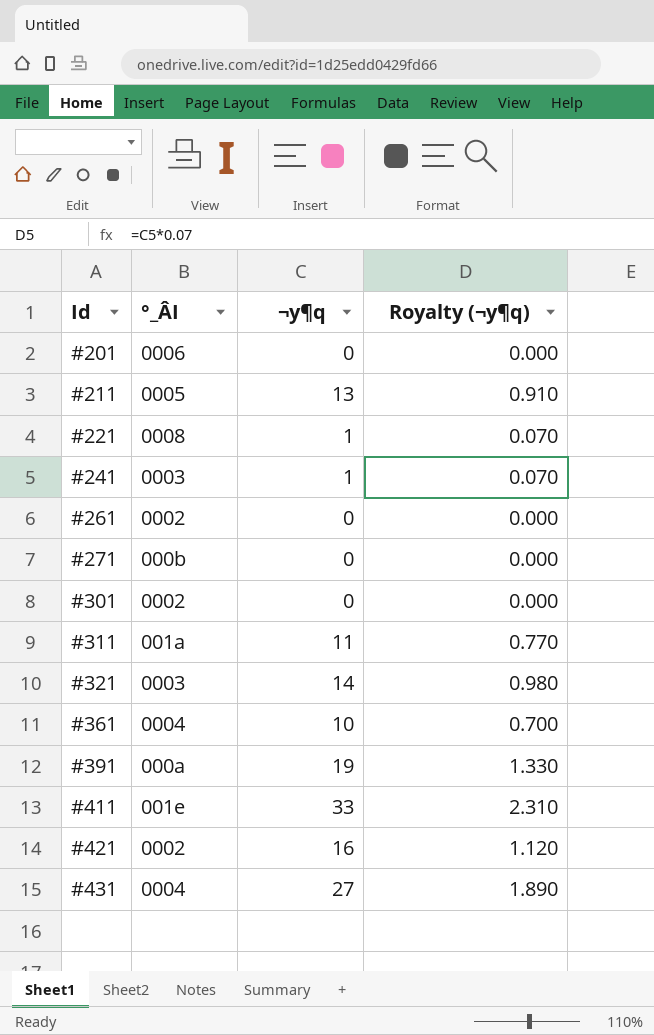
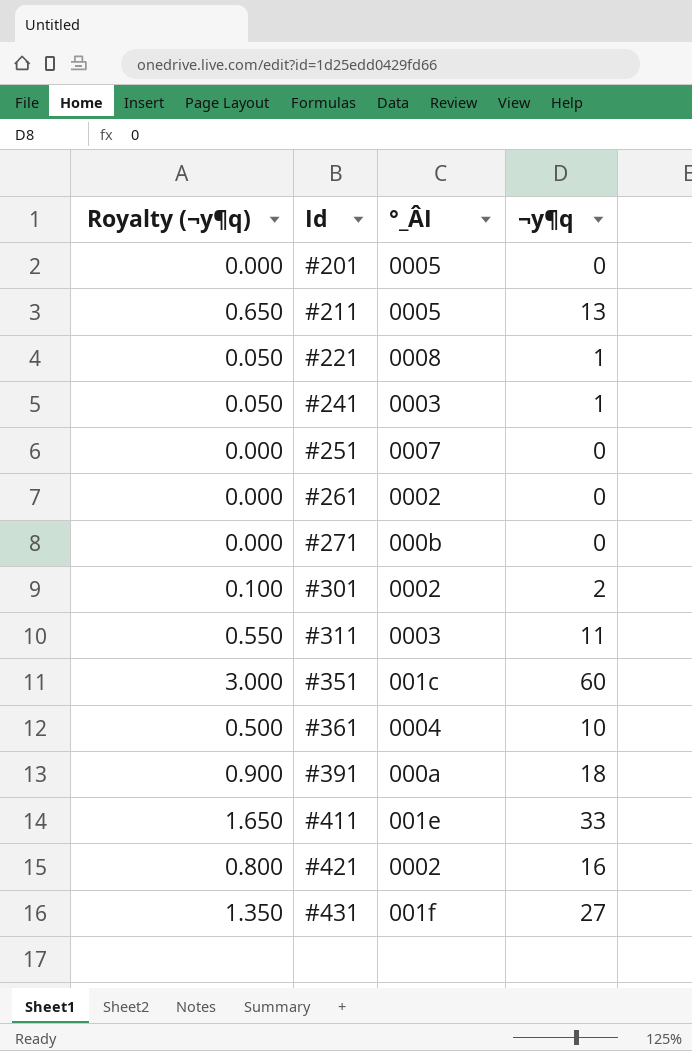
column Royalty (¬y¶q) | formula: [¬y¶q] * 0.07 -> [¬y¶q] * 0.05
column Royalty (¬y¶q) | position: 4 -> 1
row #321: 0003 | 14 | 0.980 -> none
#201 | °_ÂI: 0006 -> 0005
row #251: none -> 0.000 | 0007 | 0
#301 | ¬y¶q: 0 -> 2
#311 | °_ÂI: 001a -> 0003
row #351: none -> 3.000 | 001c | 60
#391 | ¬y¶q: 19 -> 18
#431 | °_ÂI: 0004 -> 001f

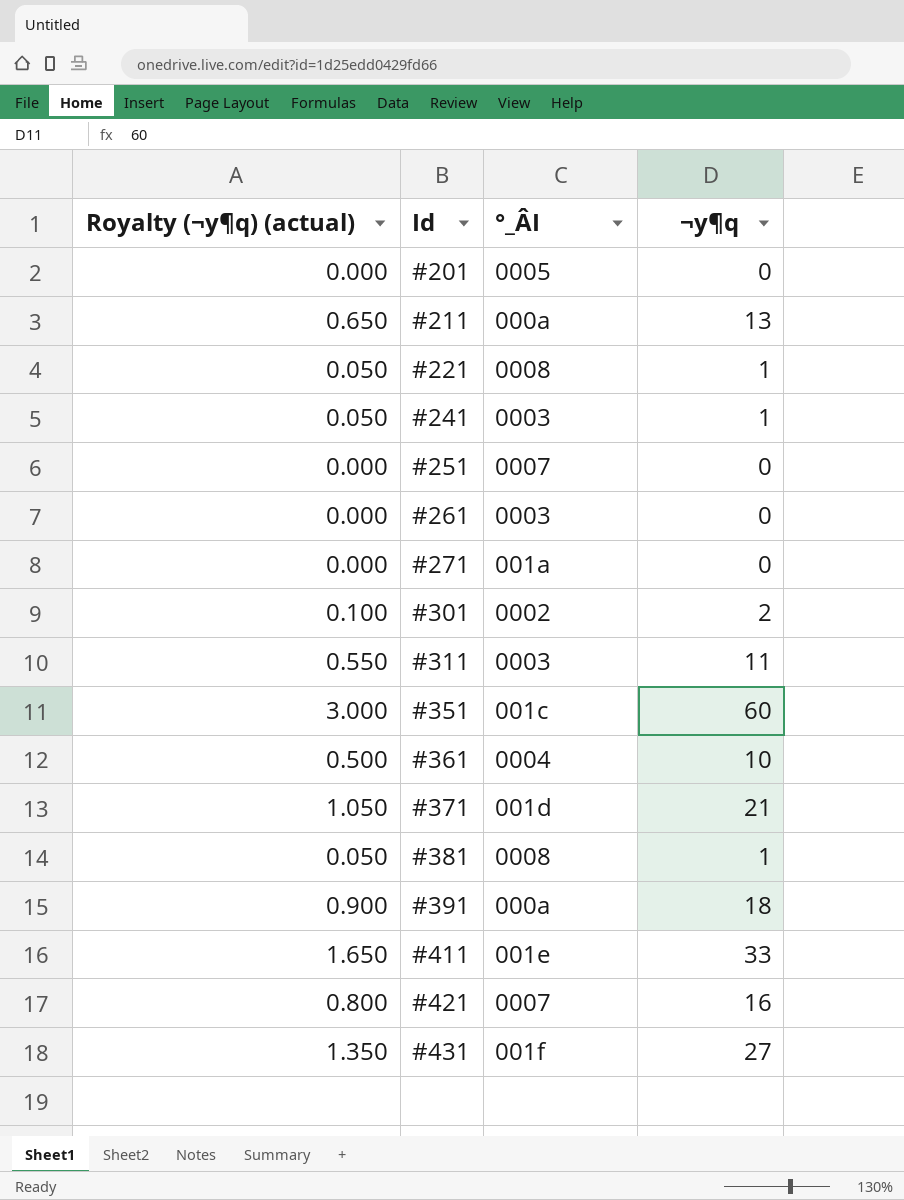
column name: Royalty (¬y¶q) -> Royalty (¬y¶q) (actual)
#211 | °_ÂI: 0005 -> 000a
#261 | °_ÂI: 0002 -> 0003
#271 | °_ÂI: 000b -> 001a
row #371: none -> 1.050 | 001d | 21
row #381: none -> 0.050 | 0008 | 1
#421 | °_ÂI: 0002 -> 0007

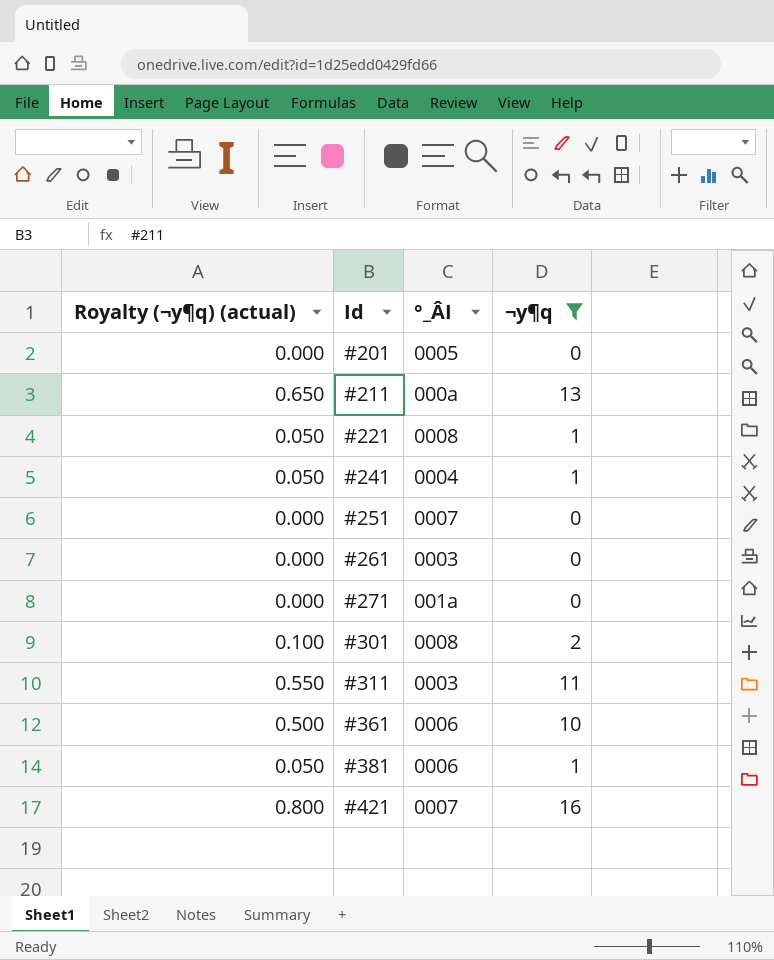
filter: none -> ¬y¶q <= 16
#241 | °_ÂI: 0003 -> 0004
#301 | °_ÂI: 0002 -> 0008
#361 | °_ÂI: 0004 -> 0006
#381 | °_ÂI: 0008 -> 0006

